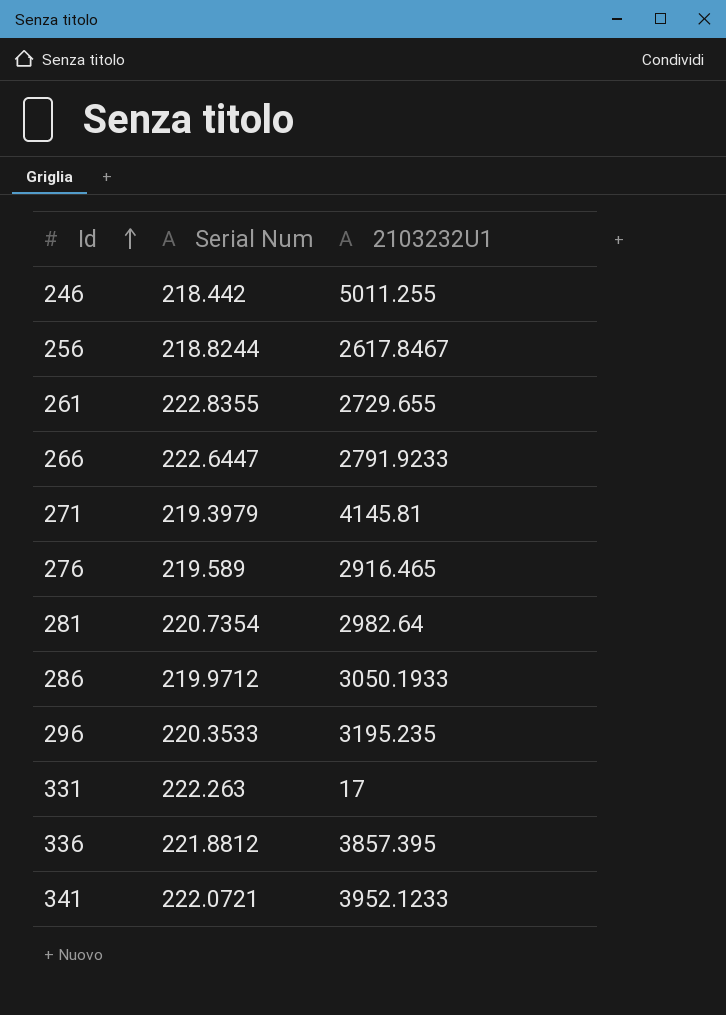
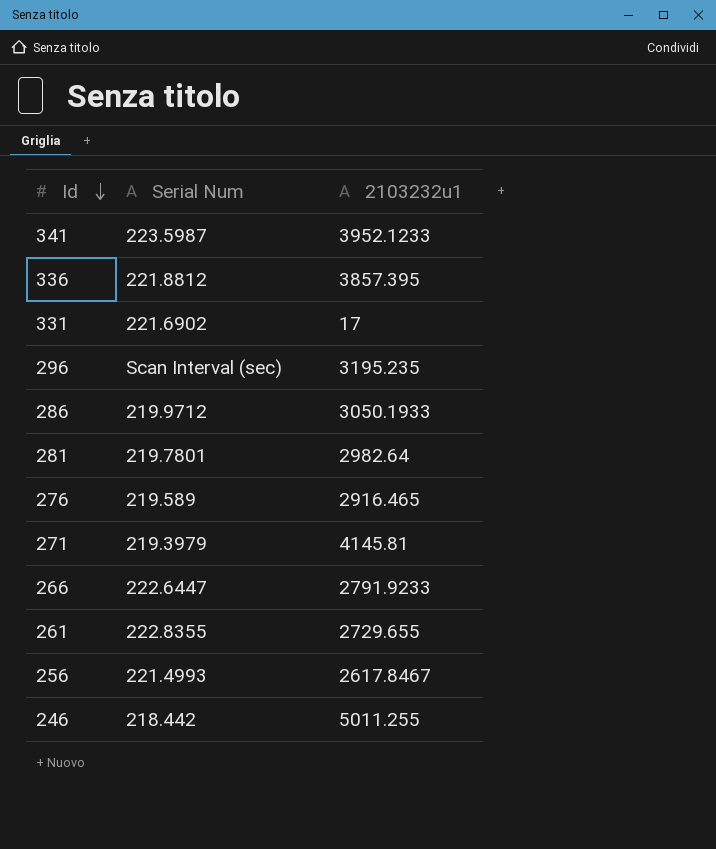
row order: Id ascending -> Id descending
column name: 2103232U1 -> 2103232u1
341 | Serial Num: 222.0721 -> 223.5987
331 | Serial Num: 222.263 -> 221.6902
296 | Serial Num: 220.3533 -> Scan Interval (sec)
281 | Serial Num: 220.7354 -> 219.7801
256 | Serial Num: 218.8244 -> 221.4993

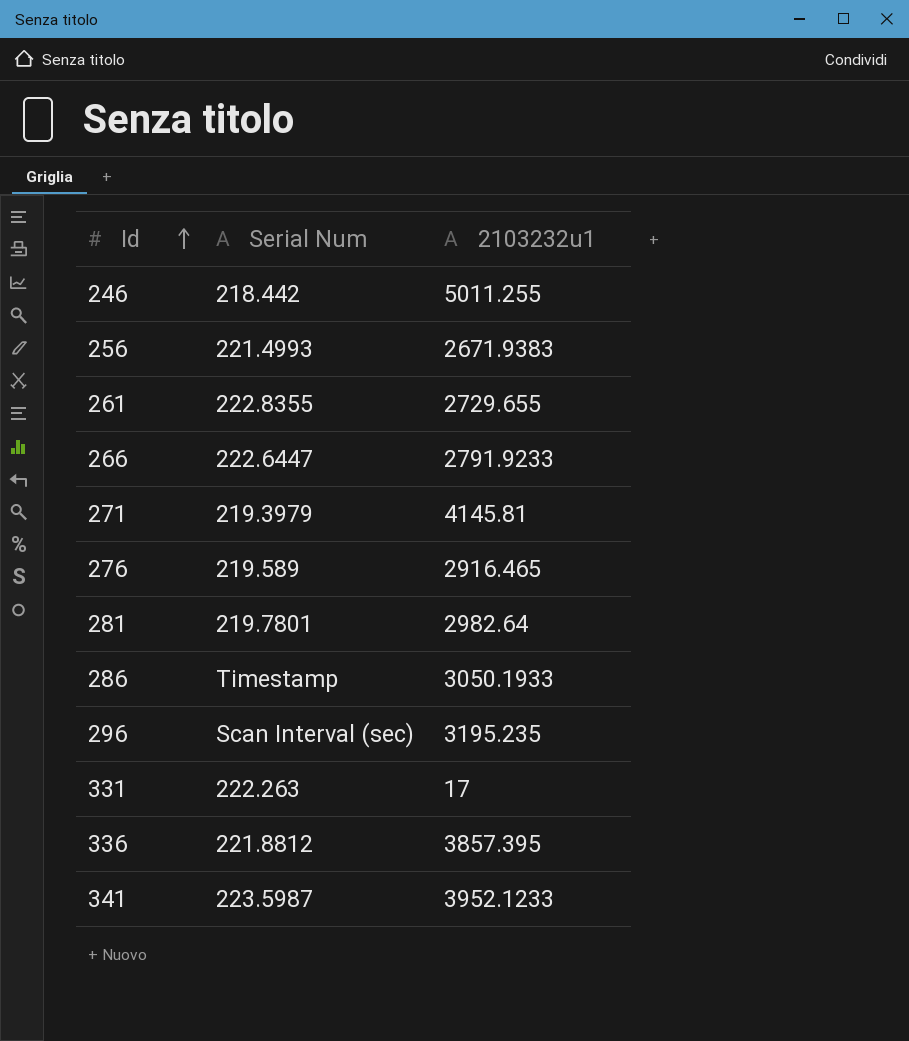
row order: Id descending -> Id ascending
256 | 2103232u1: 2617.8467 -> 2671.9383
286 | Serial Num: 219.9712 -> Timestamp
331 | Serial Num: 221.6902 -> 222.263

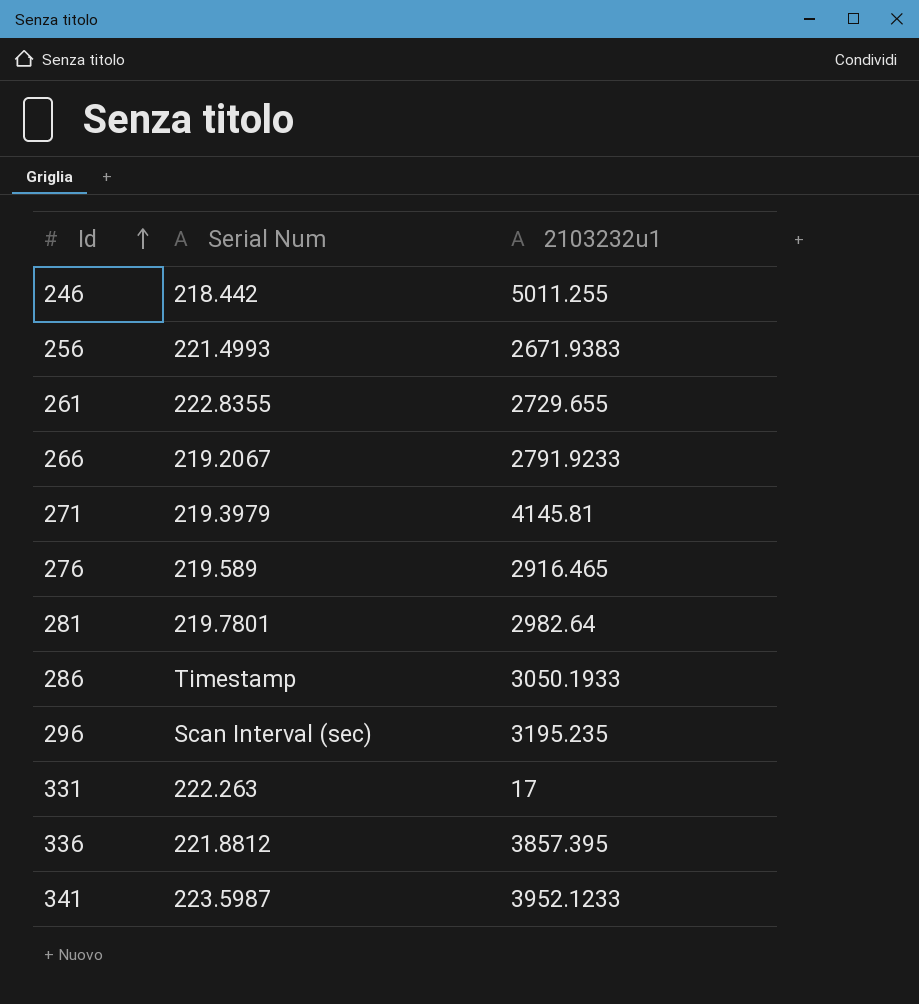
266 | Serial Num: 222.6447 -> 219.2067

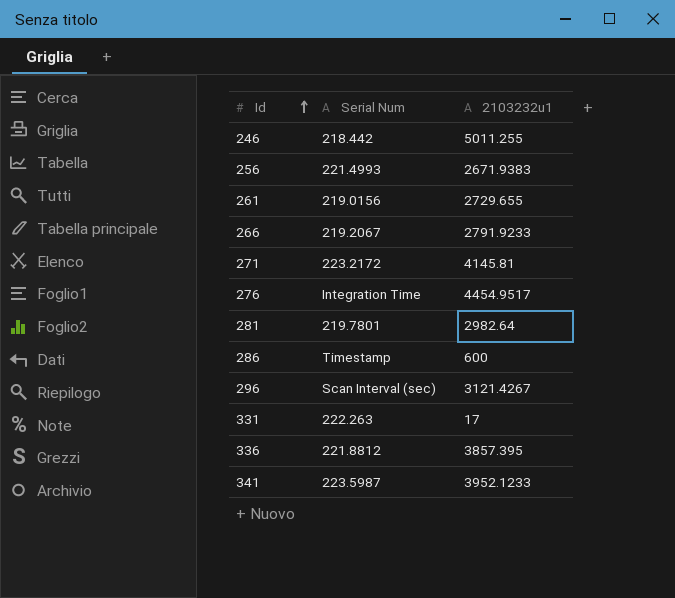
261 | Serial Num: 222.8355 -> 219.0156
271 | Serial Num: 219.3979 -> 223.2172
276 | Serial Num: 219.589 -> Integration Time
276 | 2103232u1: 2916.465 -> 4454.9517
286 | 2103232u1: 3050.1933 -> 600
296 | 2103232u1: 3195.235 -> 3121.4267

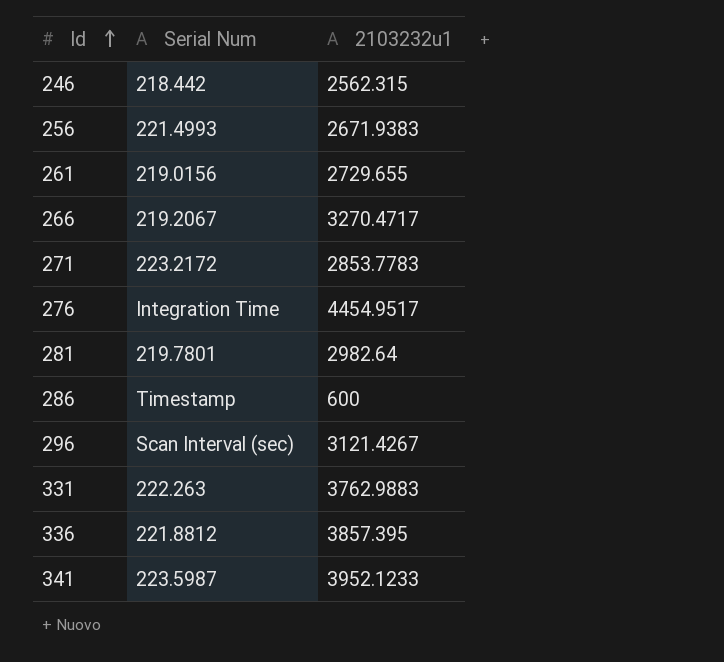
246 | 2103232u1: 5011.255 -> 2562.315
266 | 2103232u1: 2791.9233 -> 3270.4717
271 | 2103232u1: 4145.81 -> 2853.7783
331 | 2103232u1: 17 -> 3762.9883

